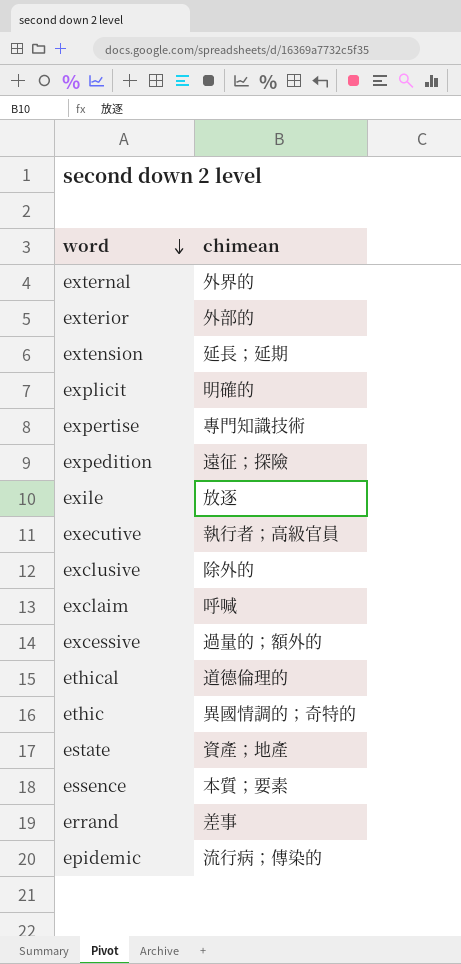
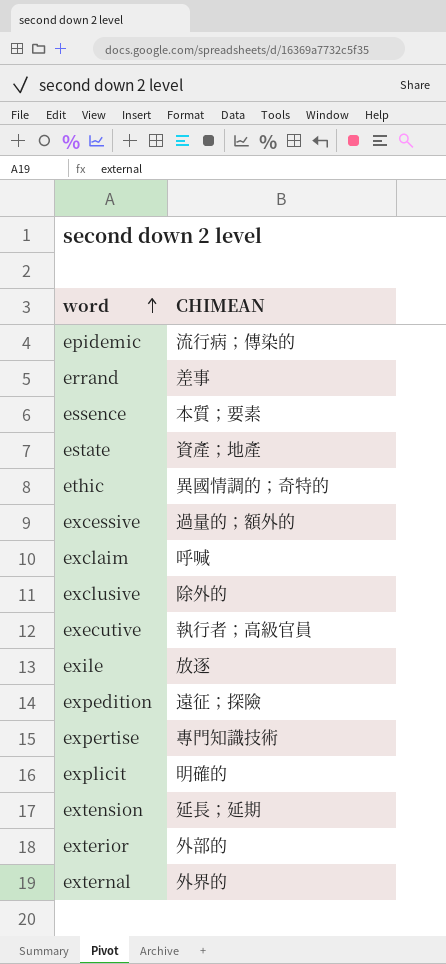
row order: word descending -> word ascending
column name: chimean -> CHIMEAN
row ethical: 道德倫理的 -> none

